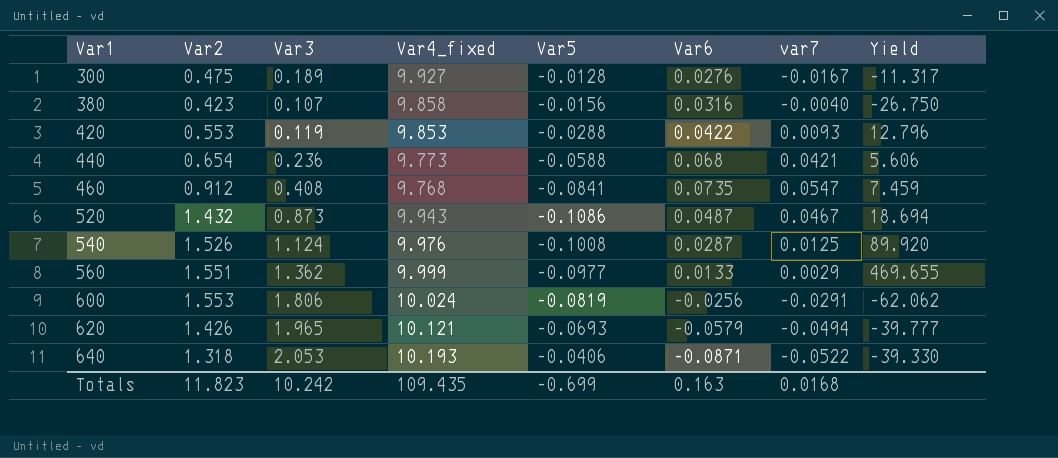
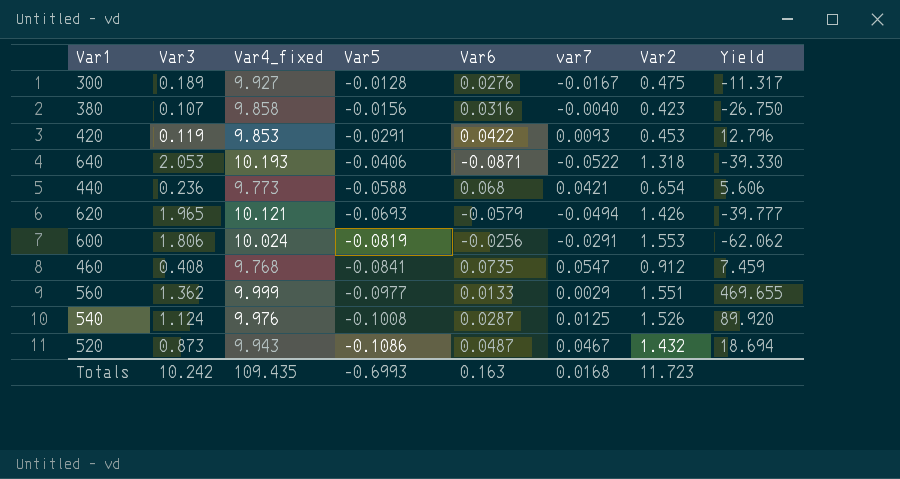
row order: Var1 ascending -> Var5 descending
column Var2 | position: 2 -> 7
420 | Var5: -0.0288 -> -0.0291
420 | Var2: 0.553 -> 0.453
Totals | Var5: -0.699 -> -0.6993
Totals | Var2: 11.823 -> 11.723

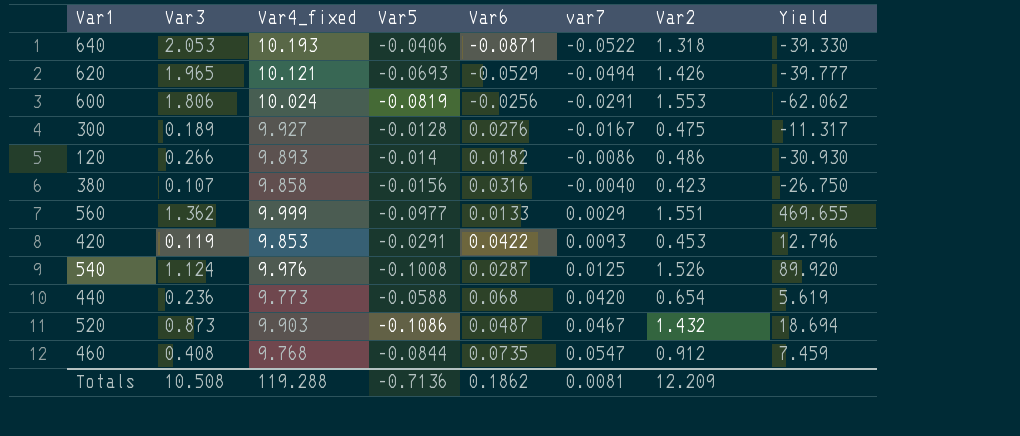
row order: Var5 descending -> var7 ascending
620 | Var6: -0.0579 -> -0.0529
row 120: none -> 0.266 | 9.893 | -0.014 | 0.0182 | -0.0086 | 0.486 | -30.930
440 | var7: 0.0421 -> 0.0420
440 | Yield: 5.606 -> 5.619
520 | Var4_fixed: 9.943 -> 9.903
460 | Var5: -0.0841 -> -0.0844
Totals | Var3: 10.242 -> 10.508
Totals | Var4_fixed: 109.435 -> 119.288
Totals | Var5: -0.6993 -> -0.7136
Totals | Var6: 0.163 -> 0.1862
Totals | var7: 0.0168 -> 0.0081
Totals | Var2: 11.723 -> 12.209

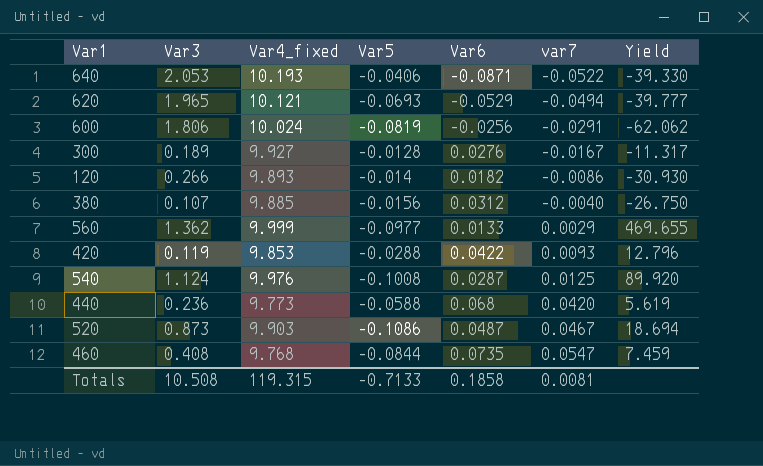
column Var2 | position: 7 -> none
380 | Var4_fixed: 9.858 -> 9.885
380 | Var6: 0.0316 -> 0.0312
420 | Var5: -0.0291 -> -0.0288
Totals | Var4_fixed: 119.288 -> 119.315
Totals | Var5: -0.7136 -> -0.7133
Totals | Var6: 0.1862 -> 0.1858

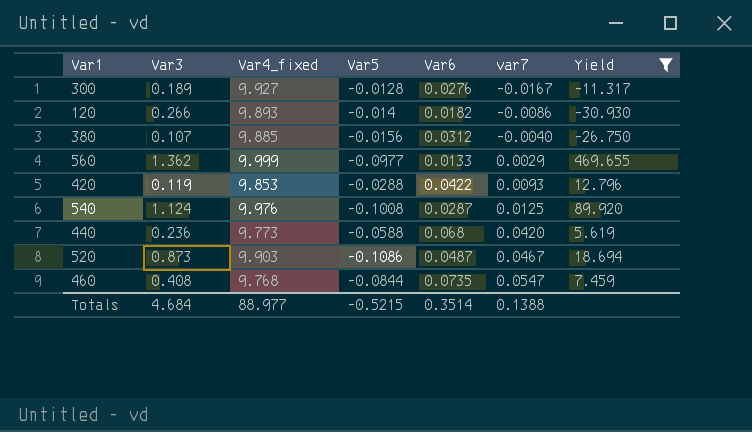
filter: none -> Yield >= -30.930
Totals | Var3: 10.508 -> 4.684
Totals | Var4_fixed: 119.315 -> 88.977
Totals | Var5: -0.7133 -> -0.5215
Totals | Var6: 0.1858 -> 0.3514
Totals | var7: 0.0081 -> 0.1388

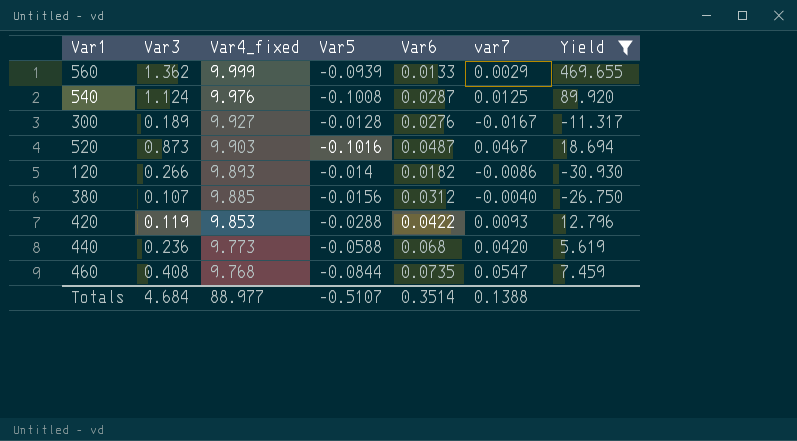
row order: var7 ascending -> Var4_fixed descending
560 | Var5: -0.0977 -> -0.0939
520 | Var5: -0.1086 -> -0.1016
Totals | Var5: -0.5215 -> -0.5107

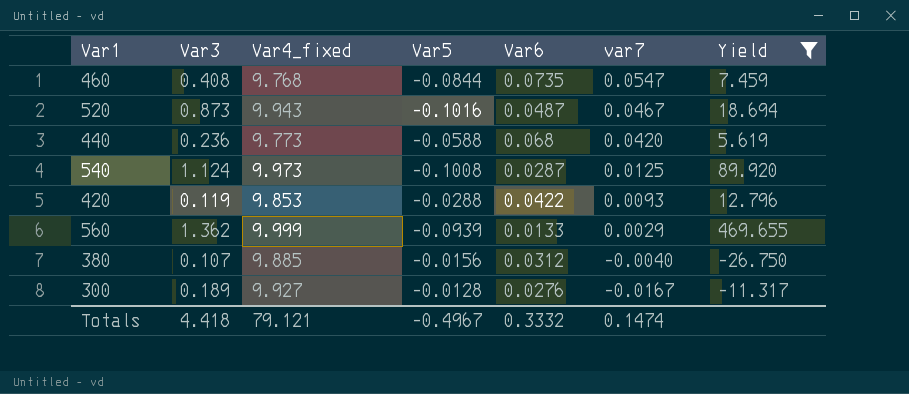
row order: Var4_fixed descending -> var7 descending
row 120: 0.266 | 9.893 | -0.014 | 0.0182 | -0.0086 | -30.930 -> none
520 | Var4_fixed: 9.903 -> 9.943
540 | Var4_fixed: 9.976 -> 9.973
Totals | Var3: 4.684 -> 4.418
Totals | Var4_fixed: 88.977 -> 79.121
Totals | Var5: -0.5107 -> -0.4967
Totals | Var6: 0.3514 -> 0.3332
Totals | var7: 0.1388 -> 0.1474

